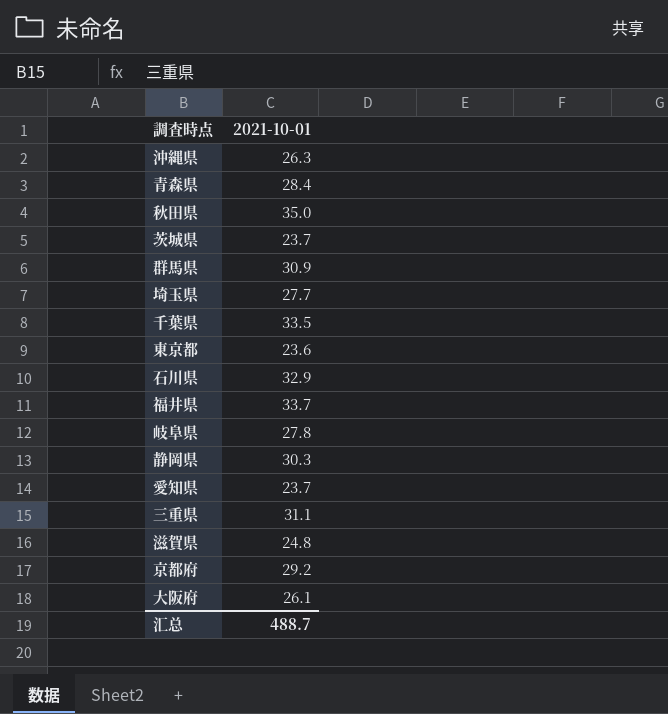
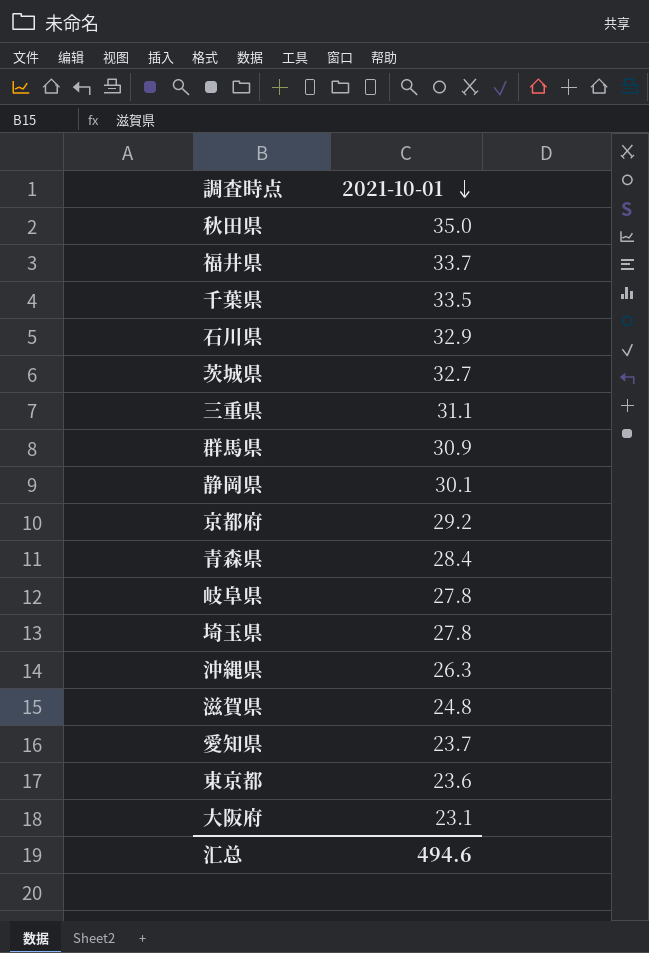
row order: none -> 2021-10-01 descending
茨城県 | 2021-10-01: 23.7 -> 32.7
静岡県 | 2021-10-01: 30.3 -> 30.1
埼玉県 | 2021-10-01: 27.7 -> 27.8
大阪府 | 2021-10-01: 26.1 -> 23.1
汇总 | 2021-10-01: 488.7 -> 494.6

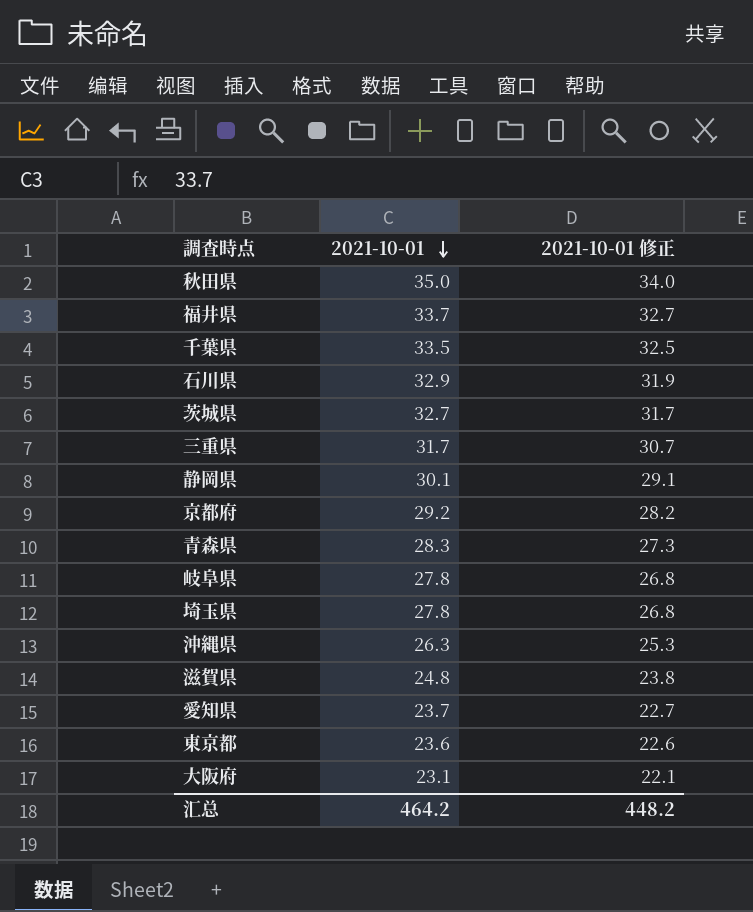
column 2021-10-01 修正 | formula: none -> [2021-10-01] - 1
row 群馬県: 30.9 -> none
三重県 | 2021-10-01: 31.1 -> 31.7
青森県 | 2021-10-01: 28.4 -> 28.3
汇总 | 2021-10-01: 494.6 -> 464.2

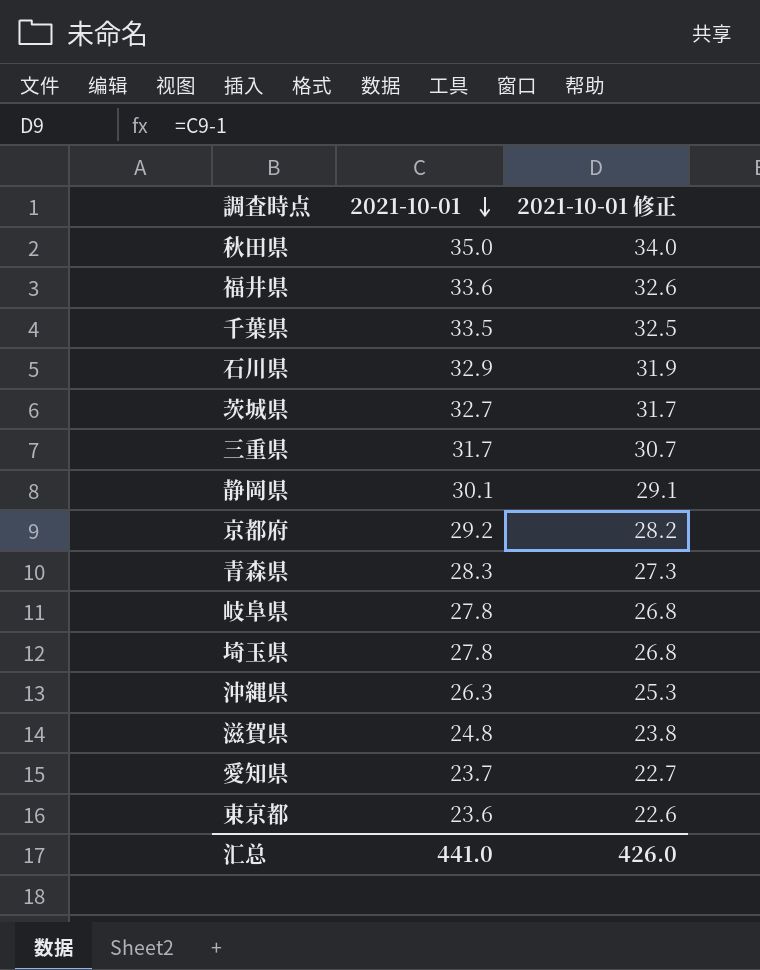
row 大阪府: 23.1 | 22.1 -> none
福井県 | 2021-10-01: 33.7 -> 33.6
福井県 | 2021-10-01 修正: 32.7 -> 32.6
汇总 | 2021-10-01: 464.2 -> 441.0
汇总 | 2021-10-01 修正: 448.2 -> 426.0

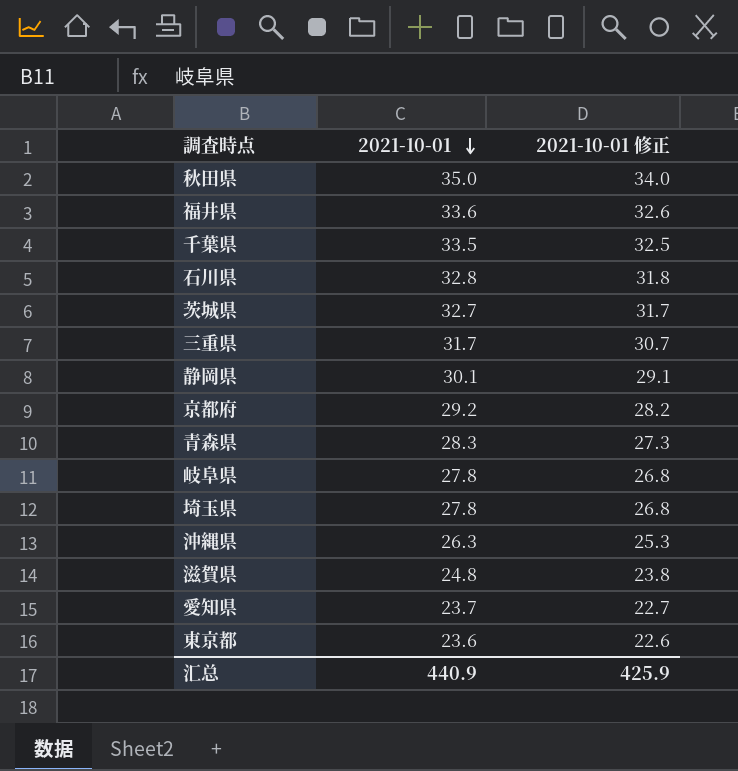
石川県 | 2021-10-01: 32.9 -> 32.8
石川県 | 2021-10-01 修正: 31.9 -> 31.8
汇总 | 2021-10-01: 441.0 -> 440.9
汇总 | 2021-10-01 修正: 426.0 -> 425.9

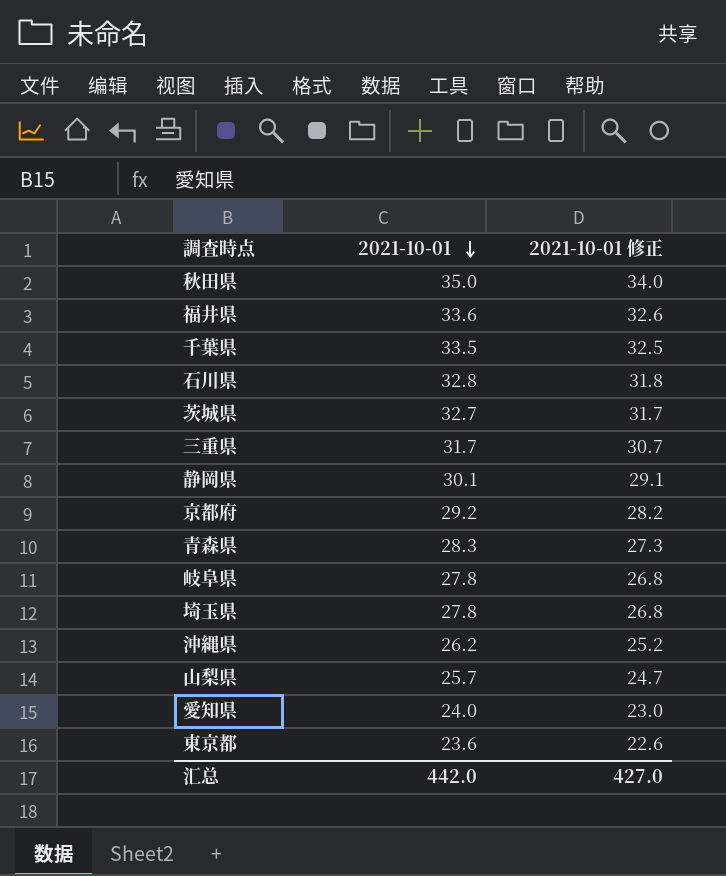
row 滋賀県: 24.8 | 23.8 -> none
沖縄県 | 2021-10-01: 26.3 -> 26.2
沖縄県 | 2021-10-01 修正: 25.3 -> 25.2
row 山梨県: none -> 25.7 | 24.7
愛知県 | 2021-10-01: 23.7 -> 24.0
愛知県 | 2021-10-01 修正: 22.7 -> 23.0
汇总 | 2021-10-01: 440.9 -> 442.0
汇总 | 2021-10-01 修正: 425.9 -> 427.0

